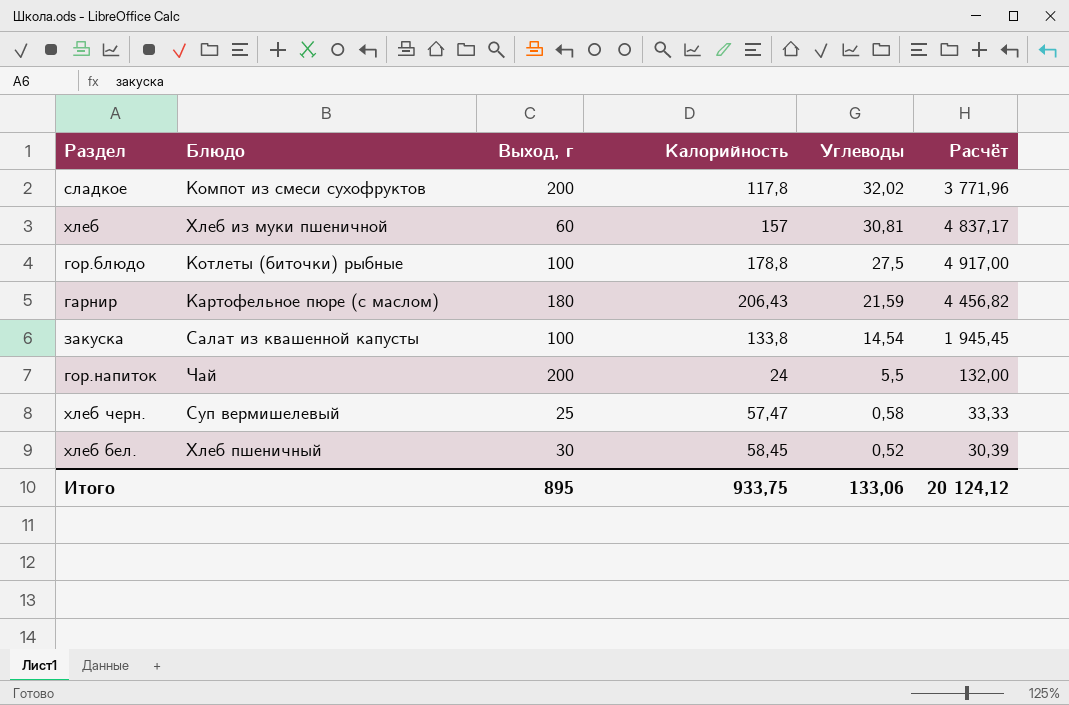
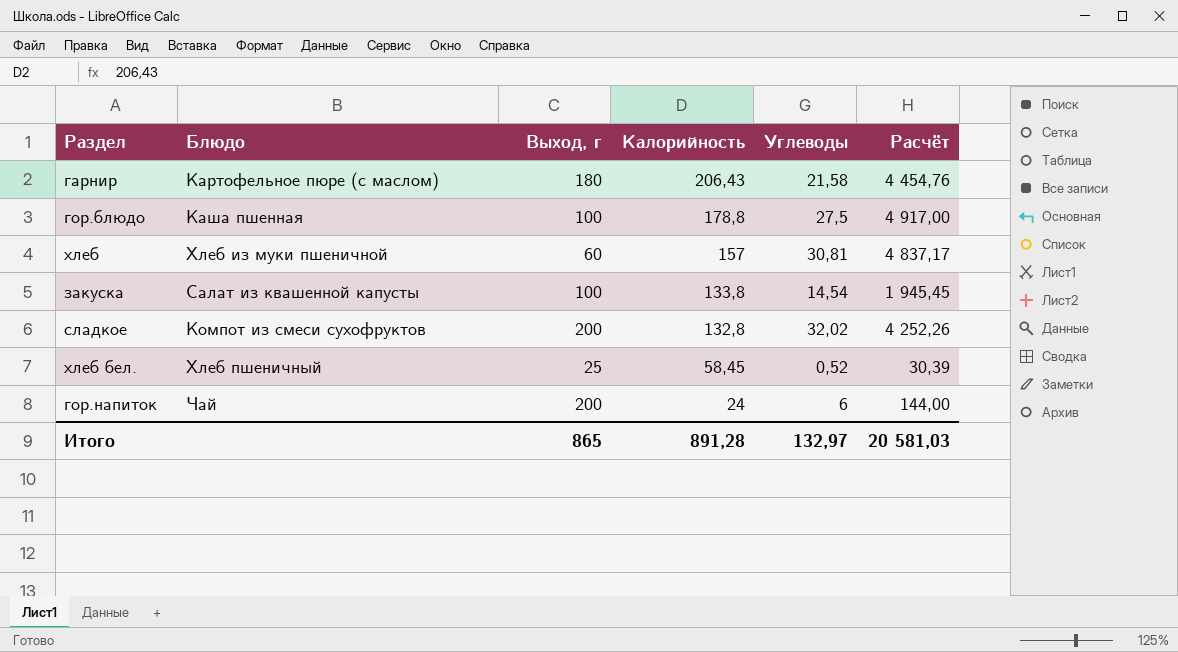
row order: Углеводы descending -> Калорийность descending
row хлеб черн.: Суп вермишелевый | 25 | 57,47 | 0,58 | 33,33 -> none
гарнир | Углеводы: 21,59 -> 21,58
гарнир | Расчёт: 4 456,82 -> 4 454,76
гор.блюдо | Блюдо: Котлеты (биточки) рыбные -> Каша пшенная
сладкое | Калорийность: 117,8 -> 132,8
сладкое | Расчёт: 3 771,96 -> 4 252,26
хлеб бел. | Выход, г: 30 -> 25
гор.напиток | Углеводы: 5,5 -> 6
гор.напиток | Расчёт: 132,00 -> 144,00
Итого | Выход, г: 895 -> 865
Итого | Калорийность: 933,75 -> 891,28
Итого | Углеводы: 133,06 -> 132,97
Итого | Расчёт: 20 124,12 -> 20 581,03

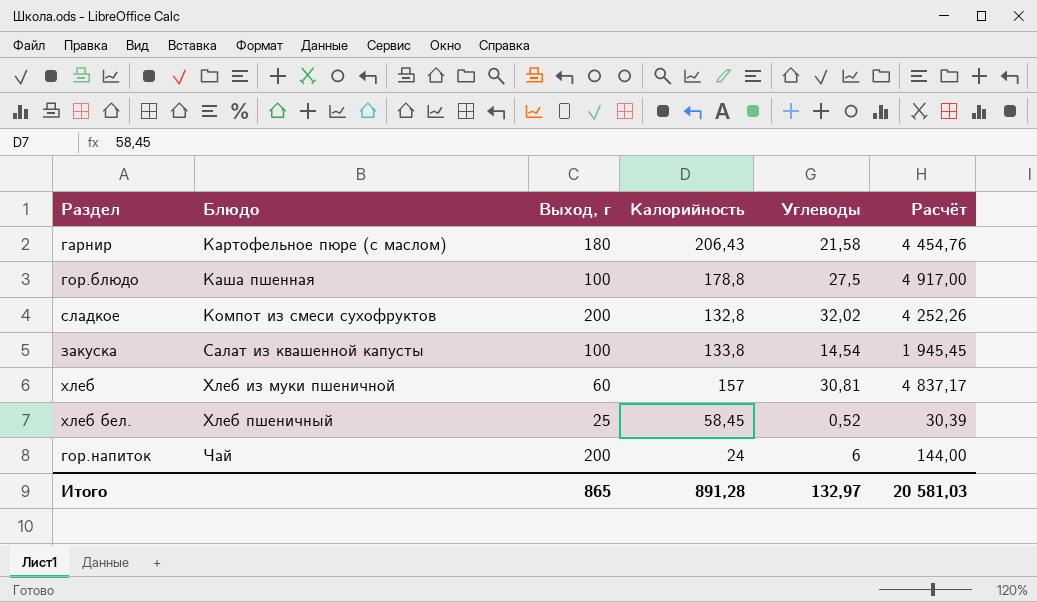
row order: Калорийность descending -> Блюдо ascending

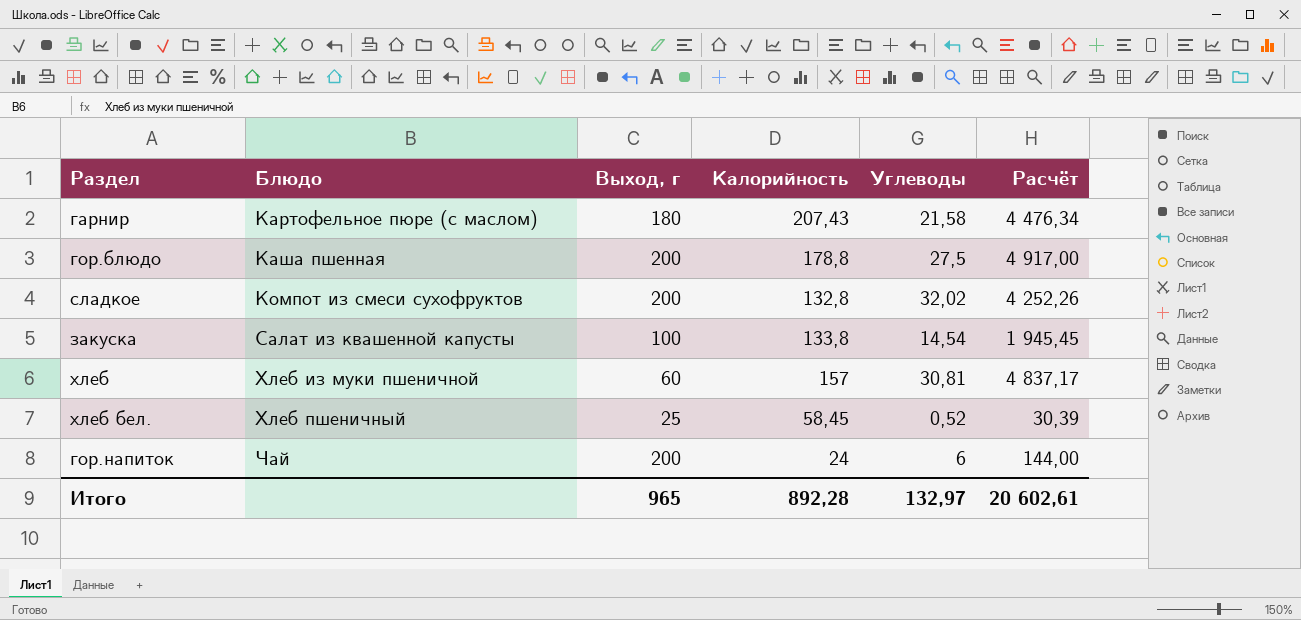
гарнир | Калорийность: 206,43 -> 207,43
гарнир | Расчёт: 4 454,76 -> 4 476,34
гор.блюдо | Выход, г: 100 -> 200
Итого | Выход, г: 865 -> 965
Итого | Калорийность: 891,28 -> 892,28
Итого | Расчёт: 20 581,03 -> 20 602,61

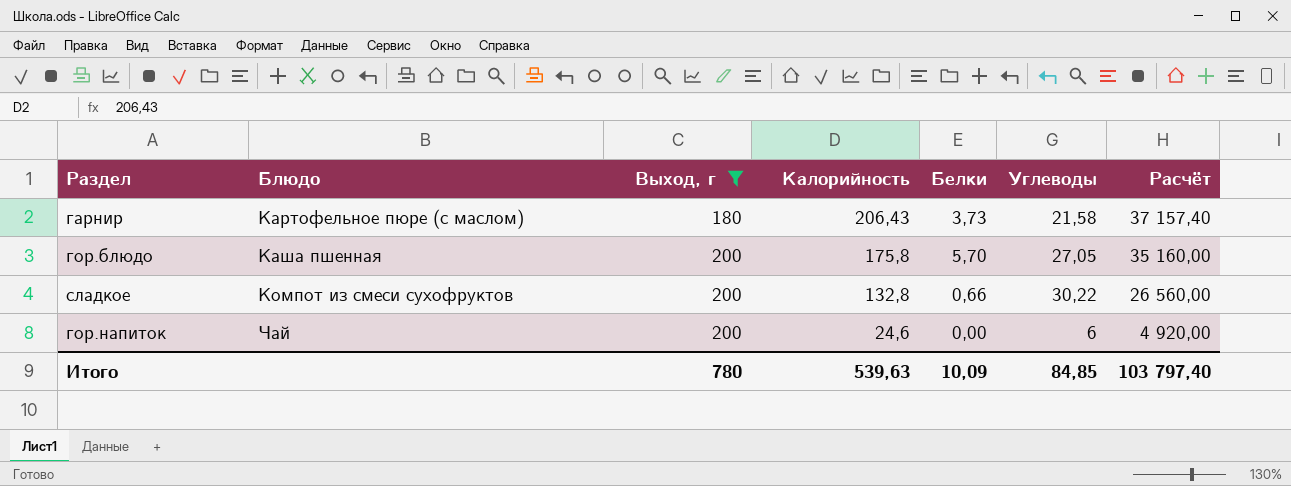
filter: none -> Выход, г >= 180
column Белки | position: none -> 5
column Расчёт | formula: [Калорийность] * [Углеводы] -> [Выход, г] * [Калорийность]
гарнир | Калорийность: 207,43 -> 206,43
гор.блюдо | Калорийность: 178,8 -> 175,8
гор.блюдо | Углеводы: 27,5 -> 27,05
сладкое | Углеводы: 32,02 -> 30,22
гор.напиток | Калорийность: 24 -> 24,6
Итого | Выход, г: 965 -> 780
Итого | Калорийность: 892,28 -> 539,63
Итого | Углеводы: 132,97 -> 84,85
Итого | Расчёт: 20 602,61 -> 103 797,40

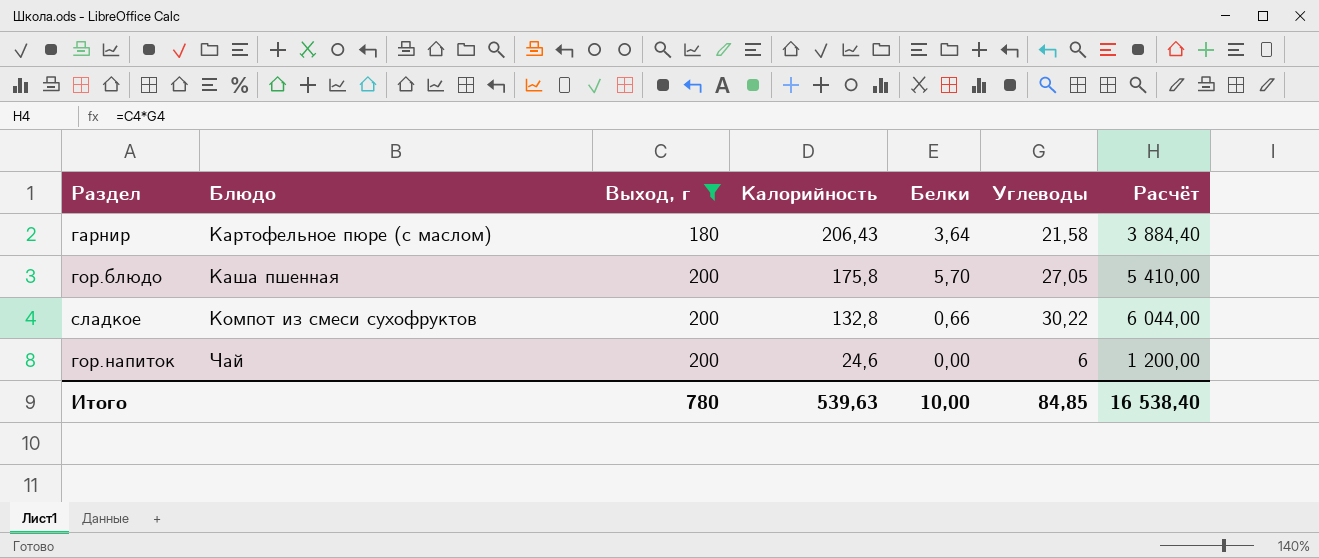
column Расчёт | formula: [Выход, г] * [Калорийность] -> [Выход, г] * [Углеводы]
гарнир | Белки: 3,73 -> 3,64
Итого | Белки: 10,09 -> 10,00
Итого | Расчёт: 103 797,40 -> 16 538,40

